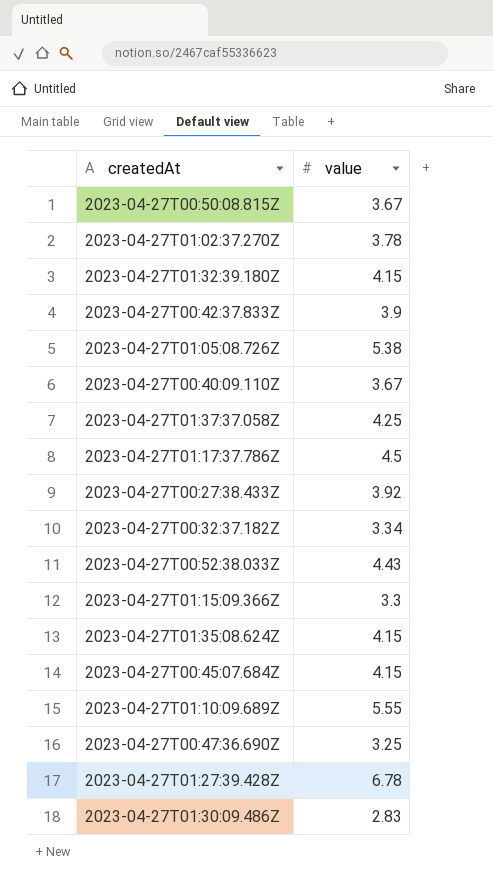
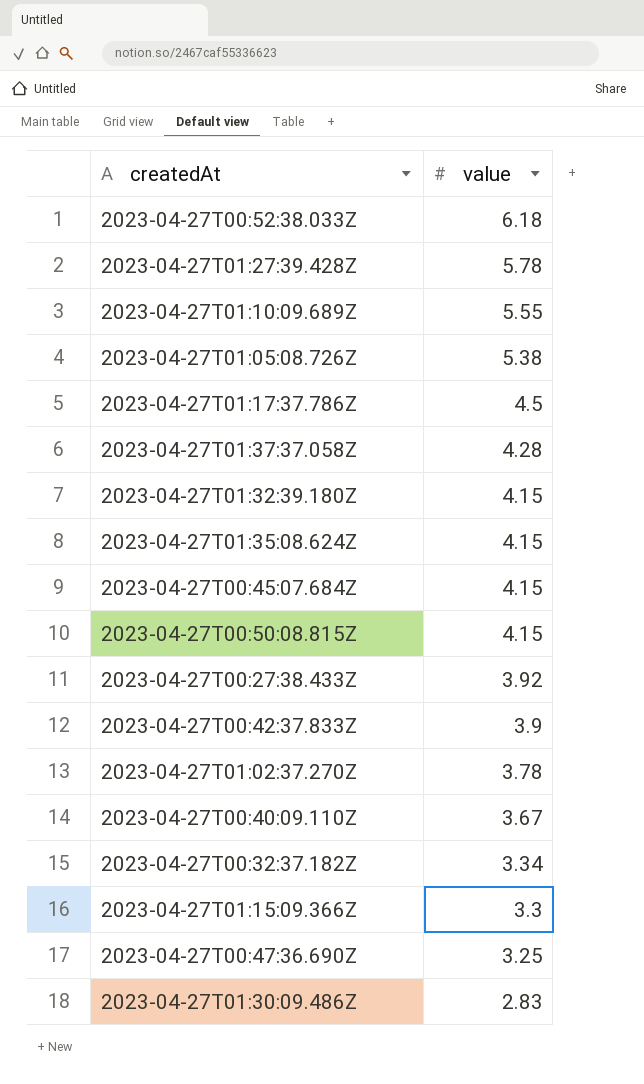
row order: none -> value descending
2023-04-27T00:52:38.033Z | value: 4.43 -> 6.18
2023-04-27T01:27:39.428Z | value: 6.78 -> 5.78
2023-04-27T01:37:37.058Z | value: 4.25 -> 4.28
2023-04-27T00:50:08.815Z | value: 3.67 -> 4.15

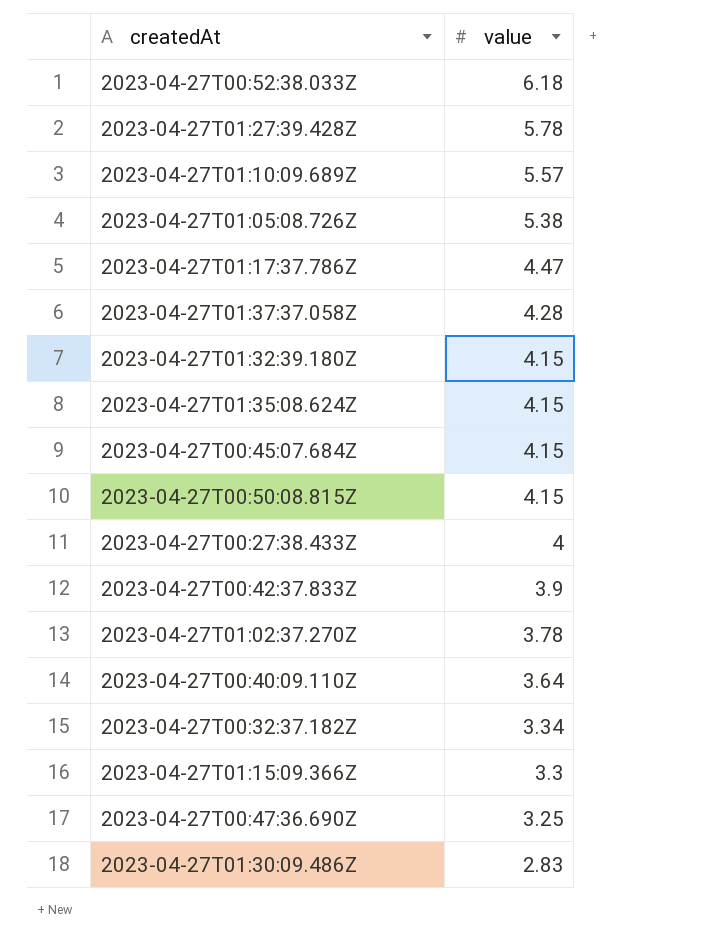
2023-04-27T01:10:09.689Z | value: 5.55 -> 5.57
2023-04-27T01:17:37.786Z | value: 4.5 -> 4.47
2023-04-27T00:27:38.433Z | value: 3.92 -> 4
2023-04-27T00:40:09.110Z | value: 3.67 -> 3.64

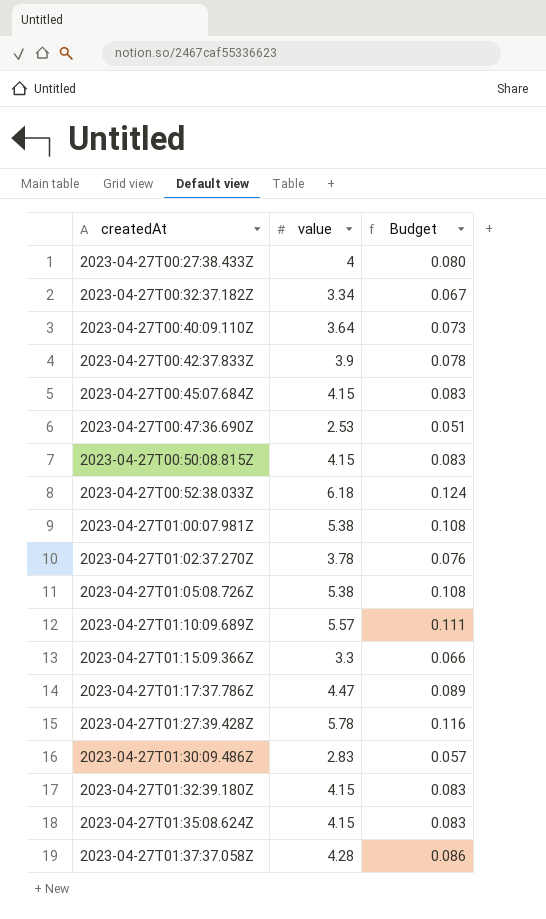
row order: value descending -> createdAt ascending
column Budget | formula: none -> [value] * 0.02
2023-04-27T00:47:36.690Z | value: 3.25 -> 2.53
row 2023-04-27T01:00:07.981Z: none -> 5.38 | 0.108

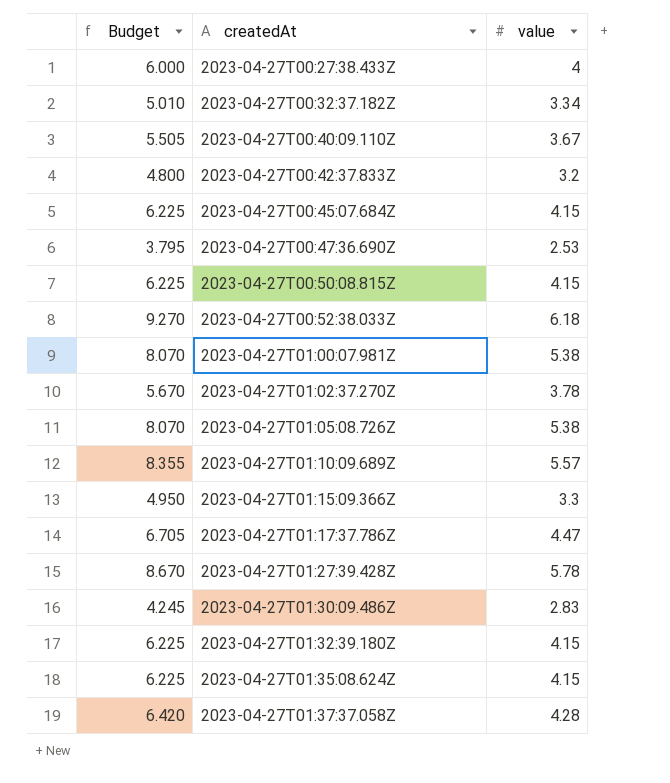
column Budget | formula: [value] * 0.02 -> [value] * 1.5
column Budget | position: 3 -> 1
2023-04-27T00:40:09.110Z | value: 3.64 -> 3.67
2023-04-27T00:42:37.833Z | value: 3.9 -> 3.2

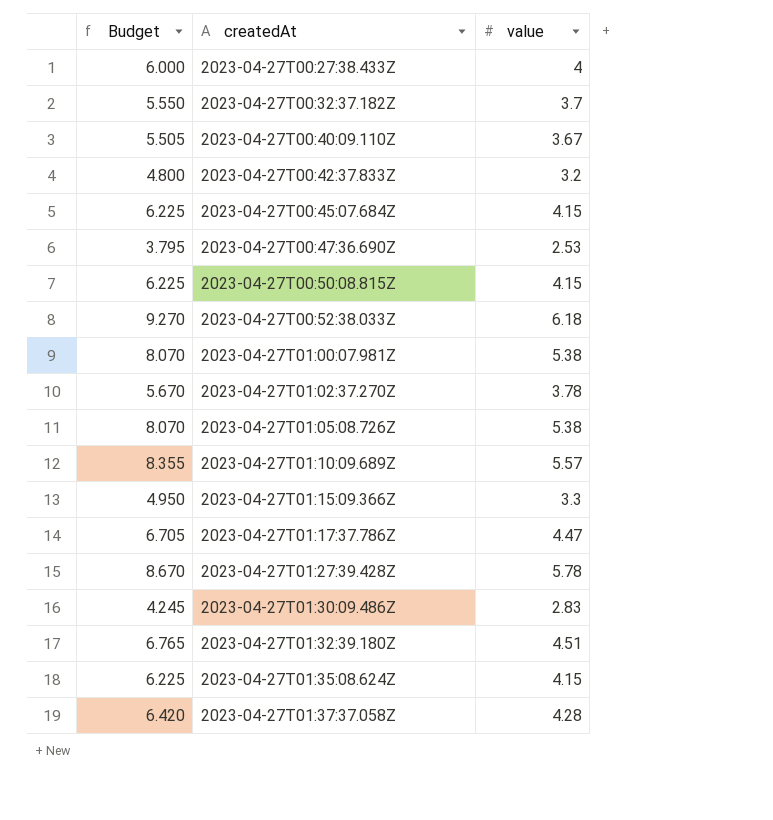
2023-04-27T00:32:37.182Z | Budget: 5.010 -> 5.550
2023-04-27T00:32:37.182Z | value: 3.34 -> 3.7
2023-04-27T01:32:39.180Z | Budget: 6.225 -> 6.765
2023-04-27T01:32:39.180Z | value: 4.15 -> 4.51

